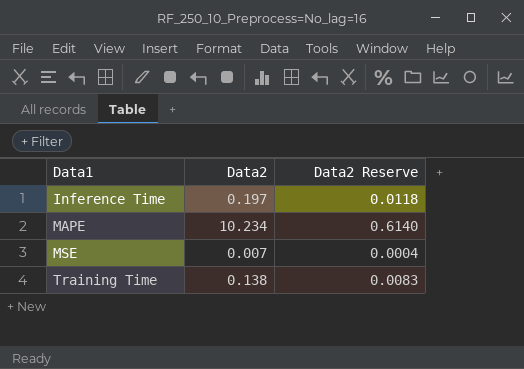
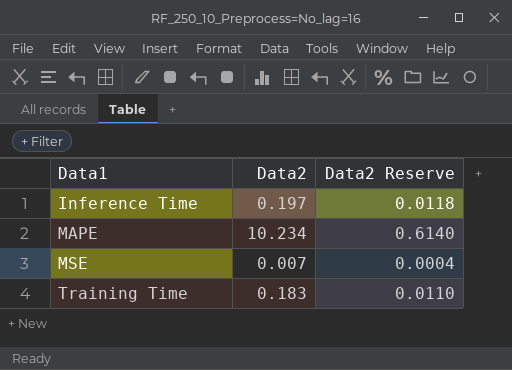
Training Time | Data2: 0.138 -> 0.183
Training Time | Data2 Reserve: 0.0083 -> 0.0110

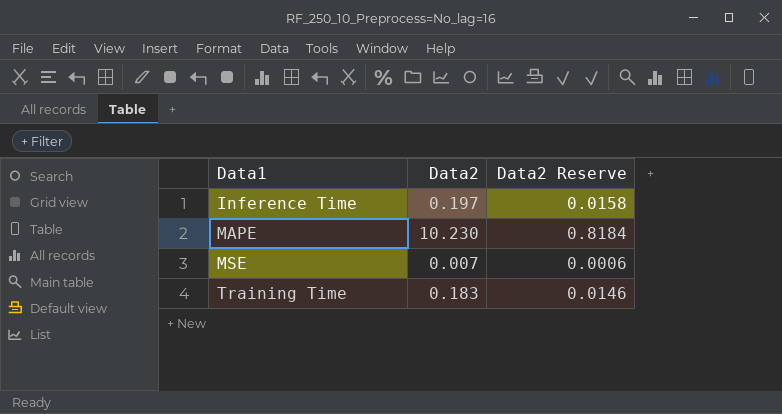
column Data2 Reserve | formula: [Data2] * 0.06 -> [Data2] * 0.08
MAPE | Data2: 10.234 -> 10.230

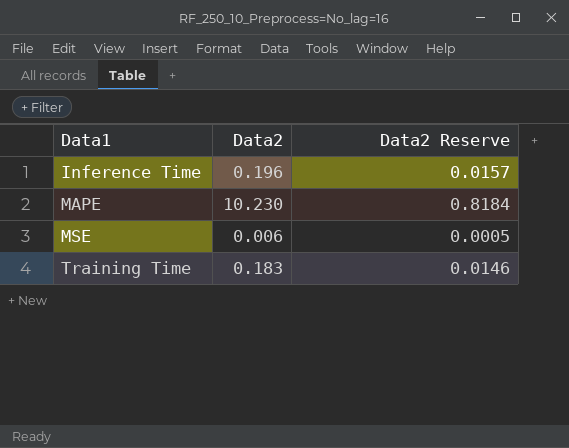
Inference Time | Data2: 0.197 -> 0.196
Inference Time | Data2 Reserve: 0.0158 -> 0.0157
MSE | Data2: 0.007 -> 0.006
MSE | Data2 Reserve: 0.0006 -> 0.0005

